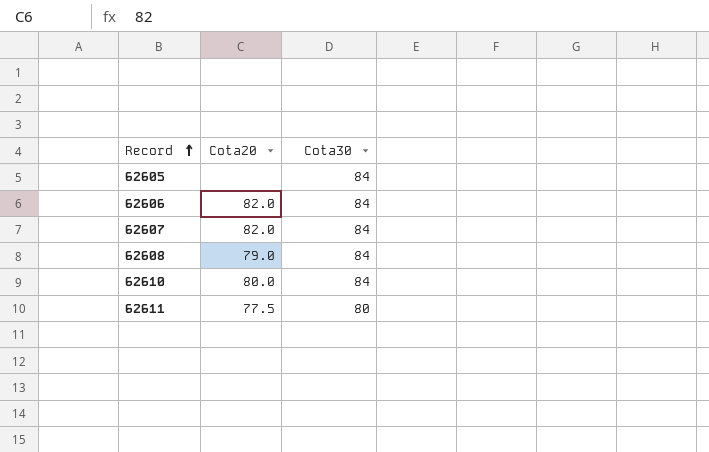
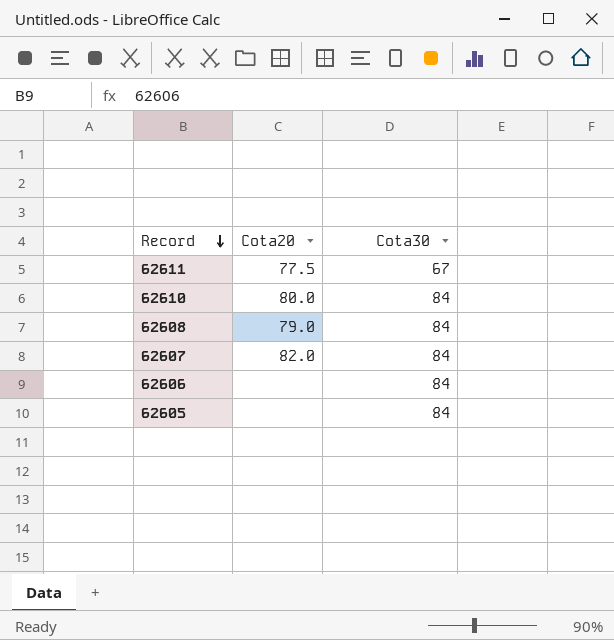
row order: Record ascending -> Record descending
62611 | Cota30: 80 -> 67
62606 | Cota20: 82.0 -> none

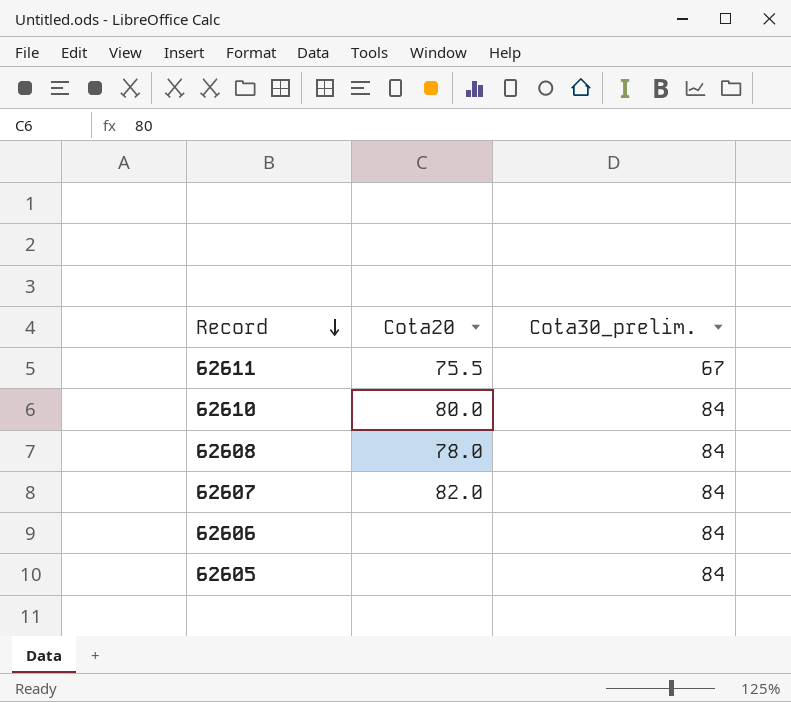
column name: Cota30 -> Cota30_prelim.
62611 | Cota20: 77.5 -> 75.5
62608 | Cota20: 79.0 -> 78.0

